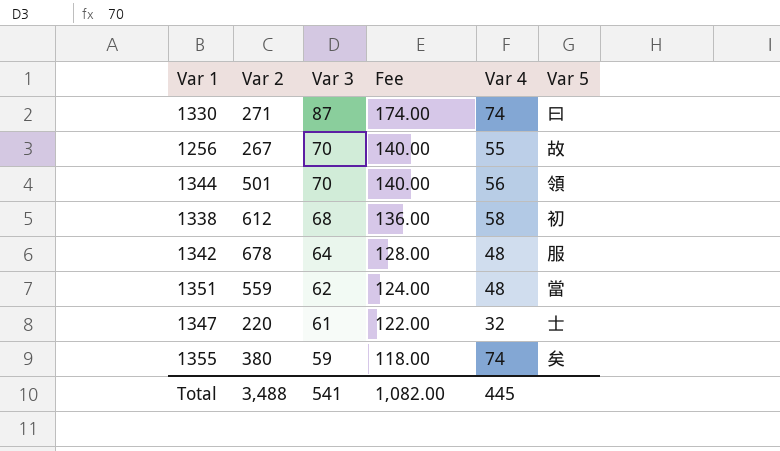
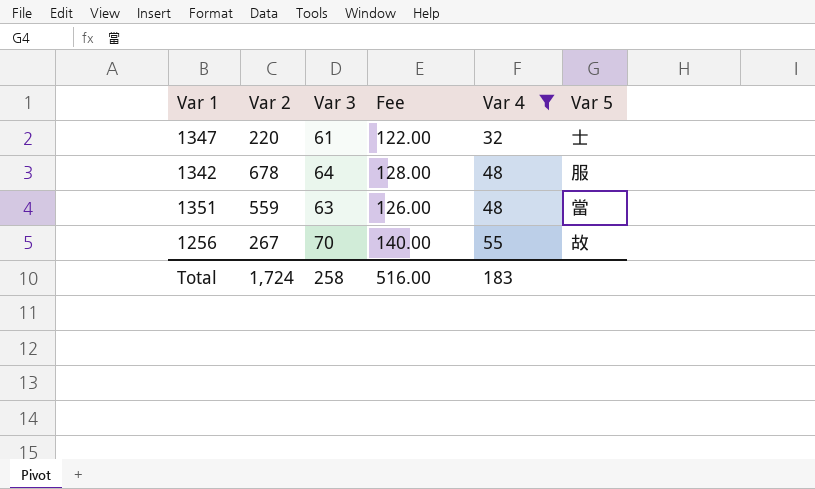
filter: none -> Var 4 <= 55
row order: Var 3 descending -> Var 4 ascending
1351 | Var 3: 62 -> 63
1351 | Fee: 124.00 -> 126.00
Total | Var 2: 3,488 -> 1,724
Total | Var 3: 541 -> 258
Total | Fee: 1,082.00 -> 516.00
Total | Var 4: 445 -> 183

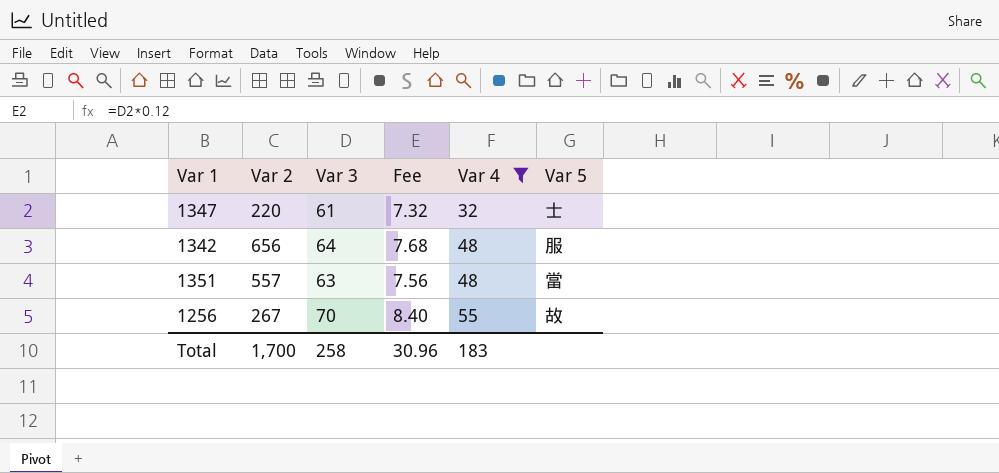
column Fee | formula: [Var 3] * 2 -> [Var 3] * 0.12
1342 | Var 2: 678 -> 656
1351 | Var 2: 559 -> 557
Total | Var 2: 1,724 -> 1,700
Total | Fee: 516.00 -> 30.96

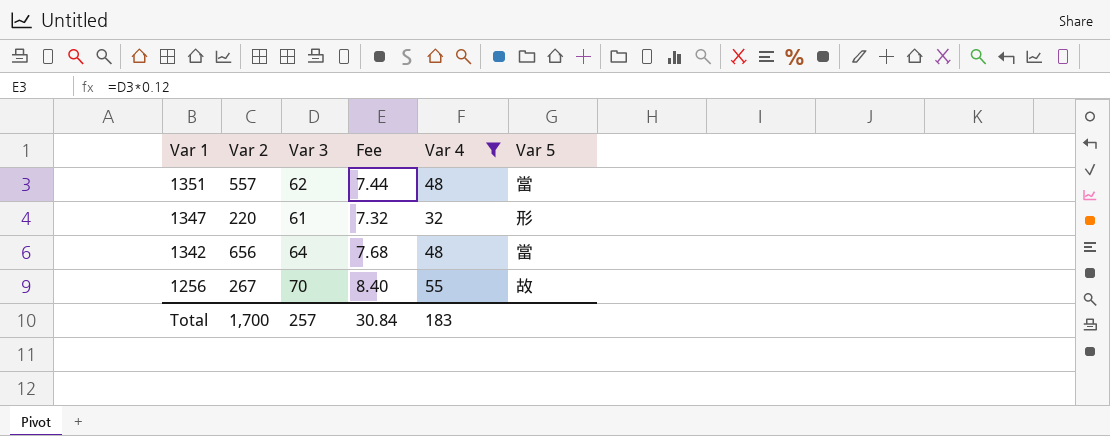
row order: Var 4 ascending -> Var 1 descending
1351 | Var 3: 63 -> 62
1351 | Fee: 7.56 -> 7.44
1347 | Var 5: 士 -> 形
1342 | Var 5: 服 -> 當
Total | Var 3: 258 -> 257
Total | Fee: 30.96 -> 30.84

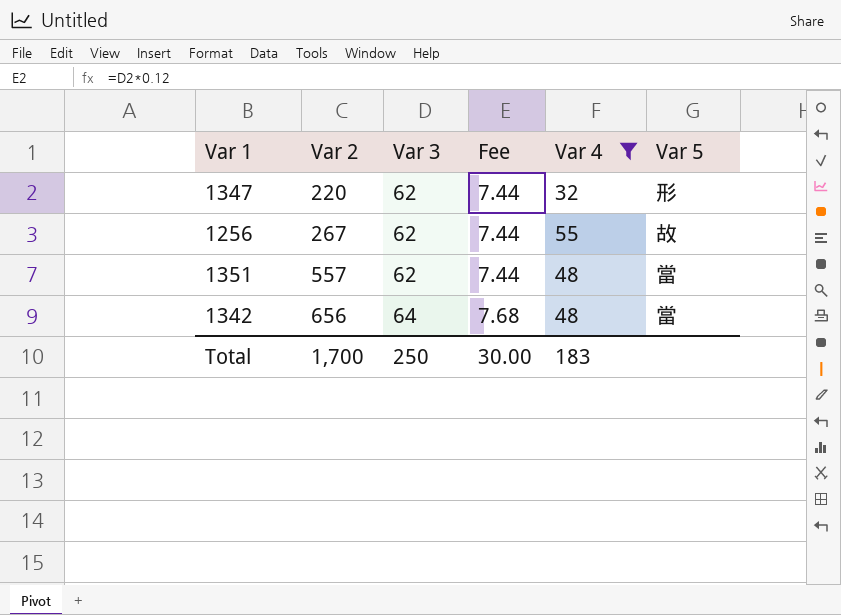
row order: Var 1 descending -> Var 2 ascending
1347 | Var 3: 61 -> 62
1347 | Fee: 7.32 -> 7.44
1256 | Var 3: 70 -> 62
1256 | Fee: 8.40 -> 7.44
Total | Var 3: 257 -> 250
Total | Fee: 30.84 -> 30.00

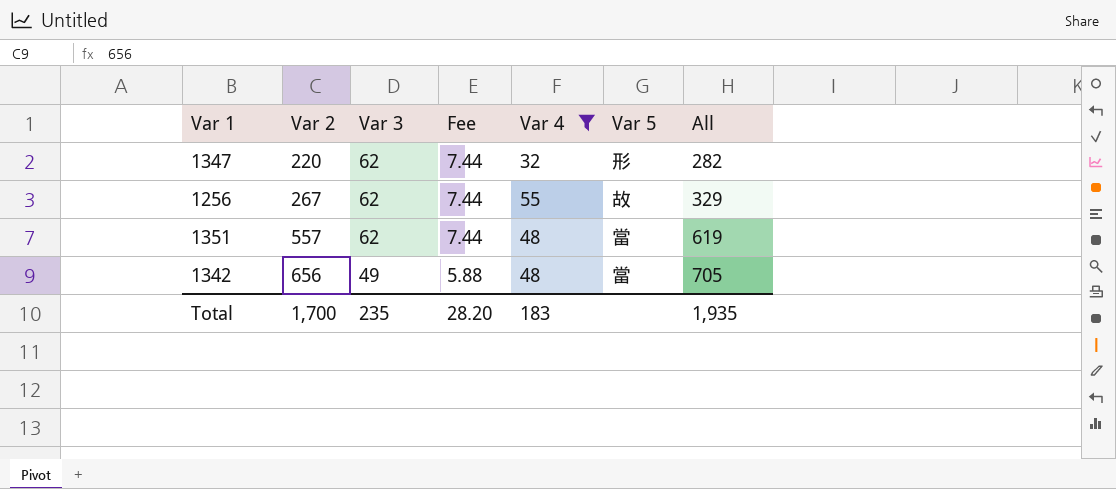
column All | formula: none -> [Var 2] + [Var 3]
1342 | Var 3: 64 -> 49
1342 | Fee: 7.68 -> 5.88
Total | Var 3: 250 -> 235
Total | Fee: 30.00 -> 28.20

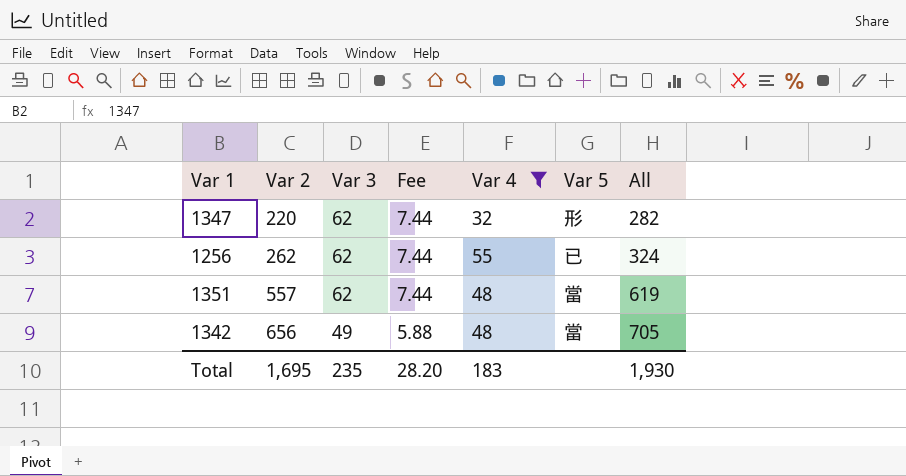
1256 | Var 2: 267 -> 262
1256 | Var 5: 故 -> 已
1256 | All: 329 -> 324
Total | Var 2: 1,700 -> 1,695
Total | All: 1,935 -> 1,930

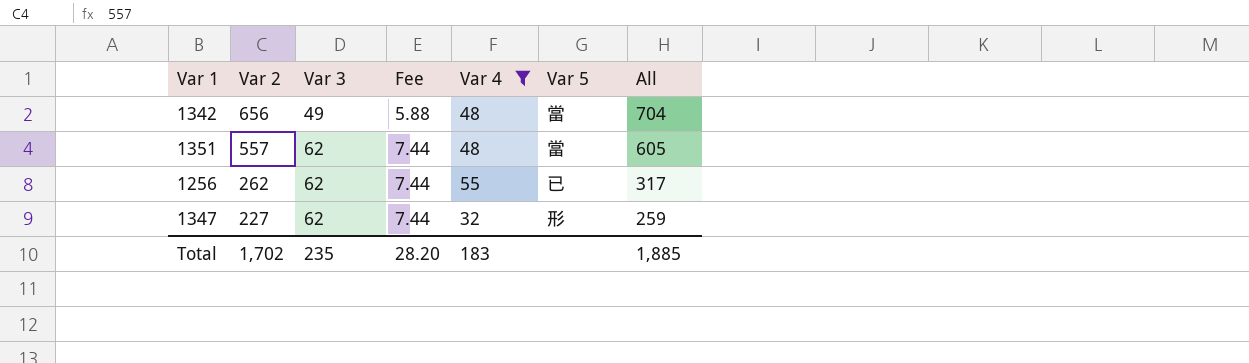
row order: Var 2 ascending -> Var 2 descending
column All | formula: [Var 2] + [Var 3] -> [Var 2] + [Var 4]
1347 | Var 2: 220 -> 227
Total | Var 2: 1,695 -> 1,702
Total | All: 1,930 -> 1,885

